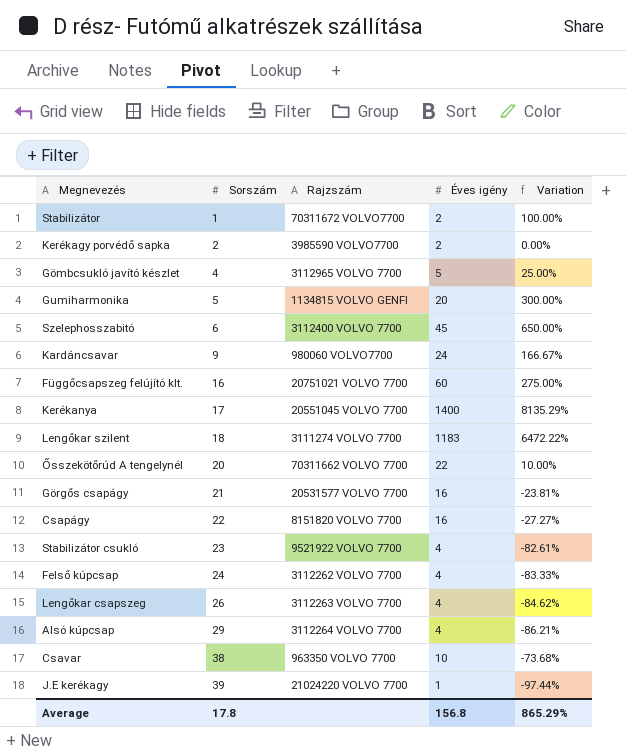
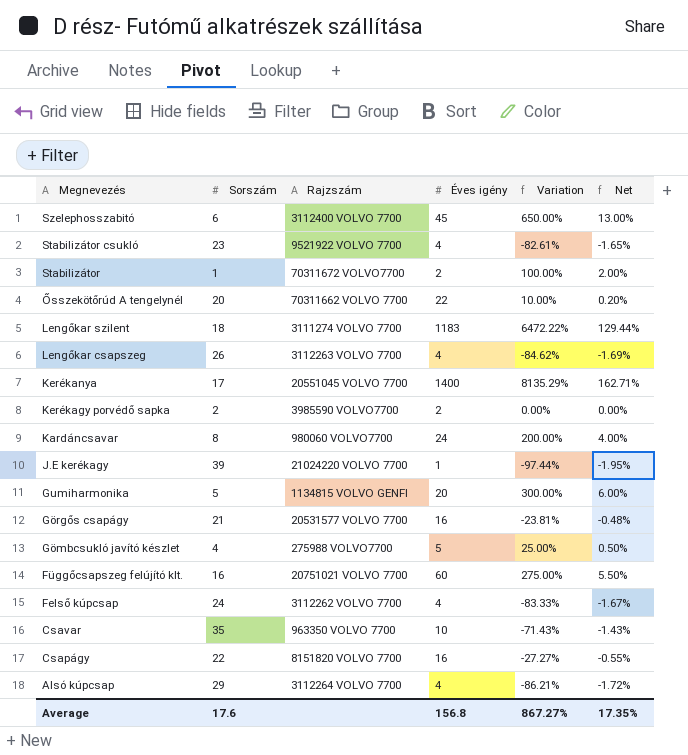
row order: Sorszám ascending -> Megnevezés descending
column Net | formula: none -> [Variation] * 0.02
Kardáncsavar | Sorszám: 9 -> 8
Kardáncsavar | Variation: 166.67% -> 200.00%
Gömbcsukló javító készlet | Rajzszám: 3112965 VOLVO 7700 -> 275988 VOLVO7700
Csavar | Sorszám: 38 -> 35
Csavar | Variation: -73.68% -> -71.43%
Average | Sorszám: 17.8 -> 17.6
Average | Variation: 865.29% -> 867.27%

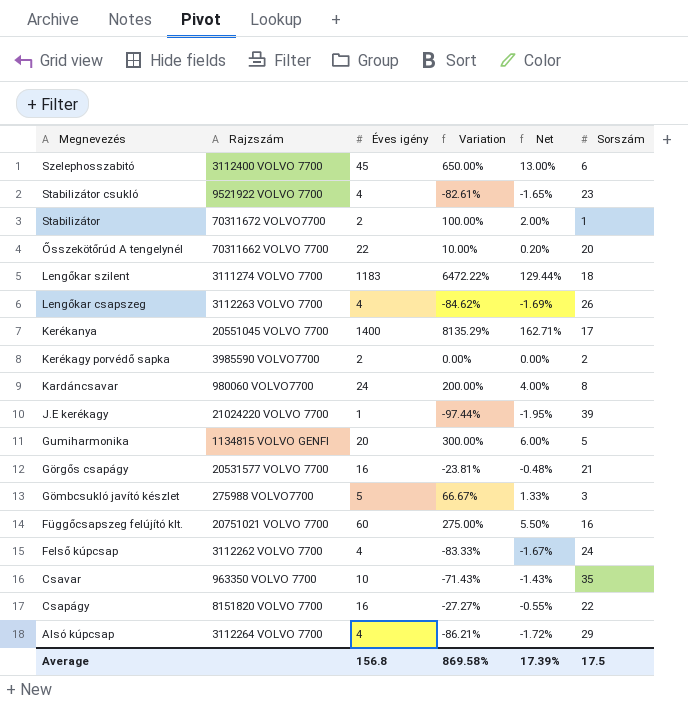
column Sorszám | position: 2 -> 6
Gömbcsukló javító készlet | Variation: 25.00% -> 66.67%
Gömbcsukló javító készlet | Net: 0.50% -> 1.33%
Gömbcsukló javító készlet | Sorszám: 4 -> 3
Average | Variation: 867.27% -> 869.58%
Average | Net: 17.35% -> 17.39%
Average | Sorszám: 17.6 -> 17.5

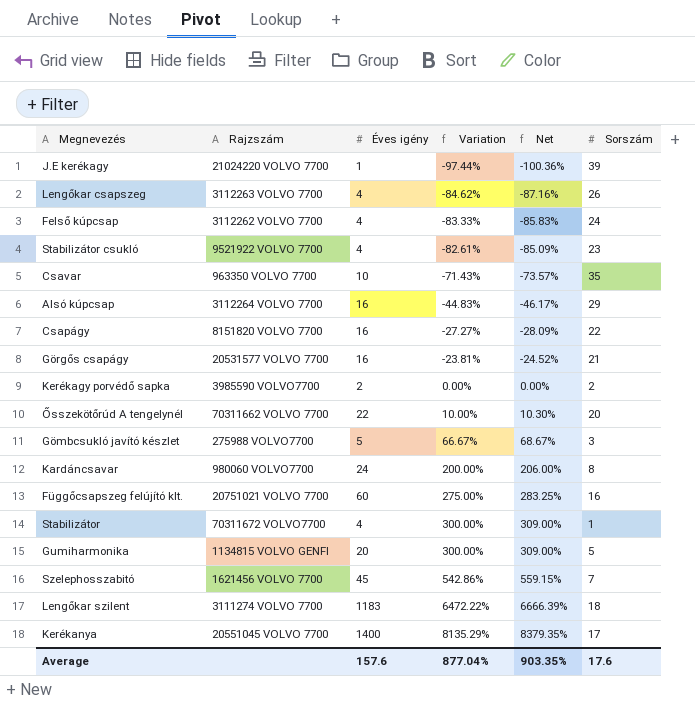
row order: Megnevezés descending -> Variation ascending
column Net | formula: [Variation] * 0.02 -> [Variation] * 1.03
Alsó kúpcsap | Éves igény: 4 -> 16
Alsó kúpcsap | Variation: -86.21% -> -44.83%
Stabilizátor | Éves igény: 2 -> 4
Stabilizátor | Variation: 100.00% -> 300.00%
Szelephosszabitó | Rajzszám: 3112400 VOLVO 7700 -> 1621456 VOLVO 7700
Szelephosszabitó | Variation: 650.00% -> 542.86%
Szelephosszabitó | Sorszám: 6 -> 7
Average | Éves igény: 156.8 -> 157.6
Average | Variation: 869.58% -> 877.04%
Average | Net: 17.39% -> 903.35%
Average | Sorszám: 17.5 -> 17.6

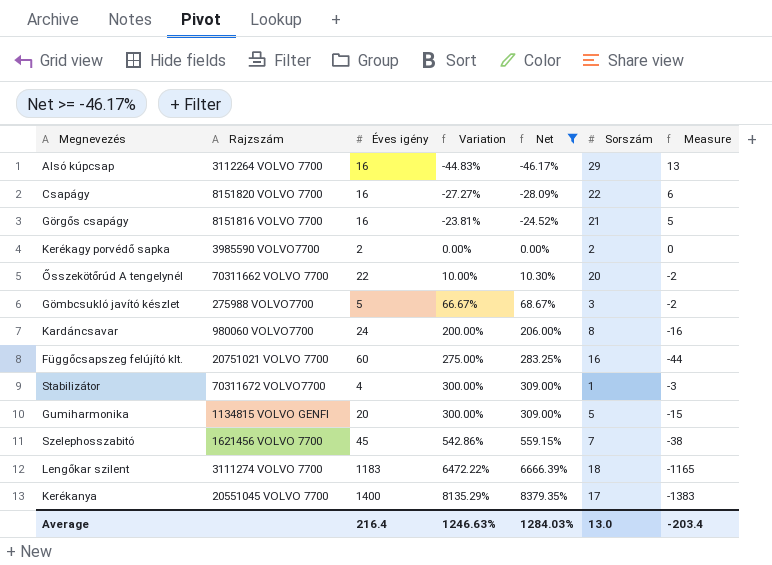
filter: none -> Net >= -46.17%
column Measure | formula: none -> [Sorszám] - [Éves igény]
Görgős csapágy | Rajzszám: 20531577 VOLVO 7700 -> 8151816 VOLVO 7700
Average | Éves igény: 157.6 -> 216.4
Average | Variation: 877.04% -> 1246.63%
Average | Net: 903.35% -> 1284.03%
Average | Sorszám: 17.6 -> 13.0

